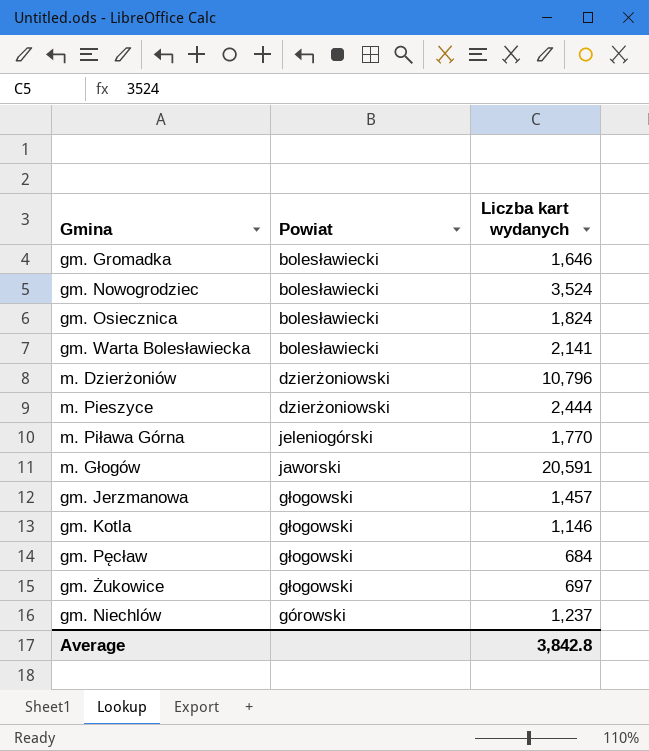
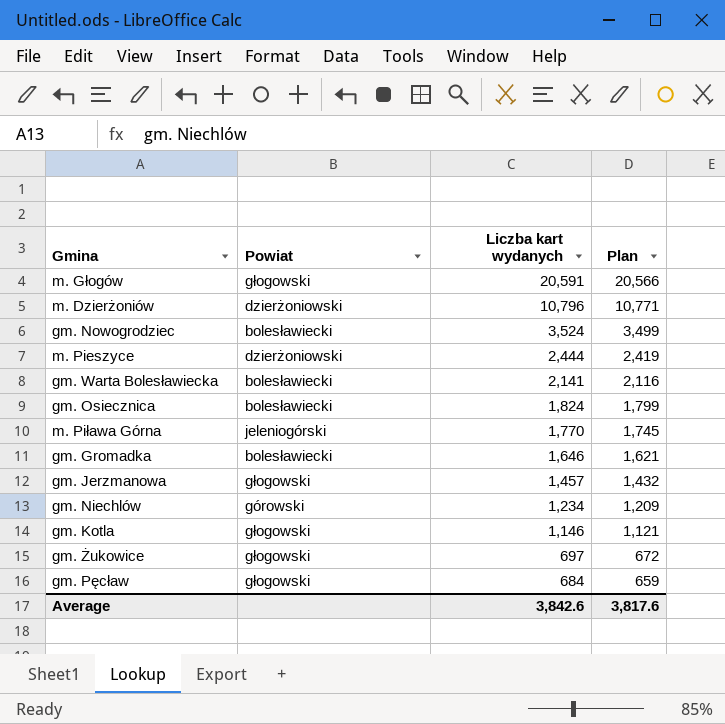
row order: none -> Liczba kart wydanych descending
column Plan | formula: none -> [Liczba kart wydanych] - 25
m. Głogów | Powiat: jaworski -> głogowski
gm. Niechlów | Liczba kart wydanych: 1,237 -> 1,234
Average | Liczba kart wydanych: 3,842.8 -> 3,842.6

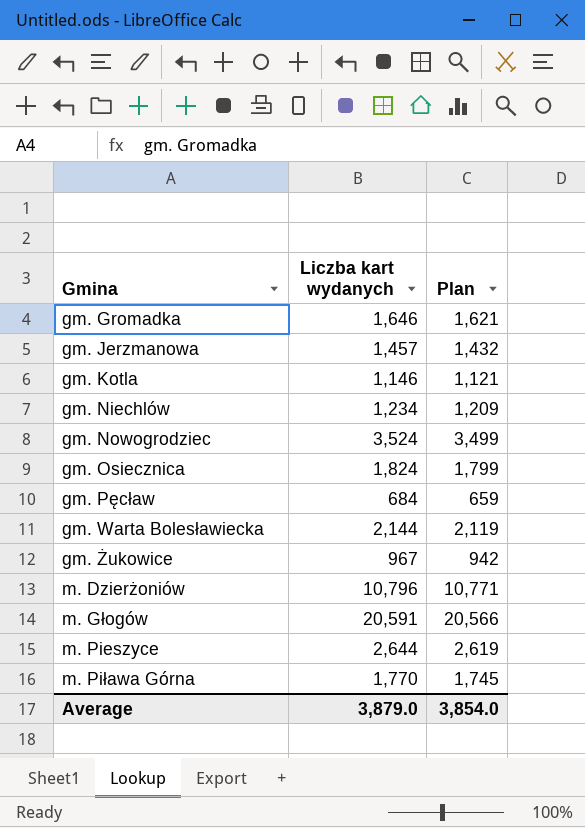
row order: Liczba kart wydanych descending -> Gmina ascending
column Powiat | position: 2 -> none
gm. Warta Bolesławiecka | Liczba kart wydanych: 2,141 -> 2,144
gm. Warta Bolesławiecka | Plan: 2,116 -> 2,119
gm. Żukowice | Liczba kart wydanych: 697 -> 967
gm. Żukowice | Plan: 672 -> 942
m. Pieszyce | Liczba kart wydanych: 2,444 -> 2,644
m. Pieszyce | Plan: 2,419 -> 2,619
Average | Liczba kart wydanych: 3,842.6 -> 3,879.0
Average | Plan: 3,817.6 -> 3,854.0

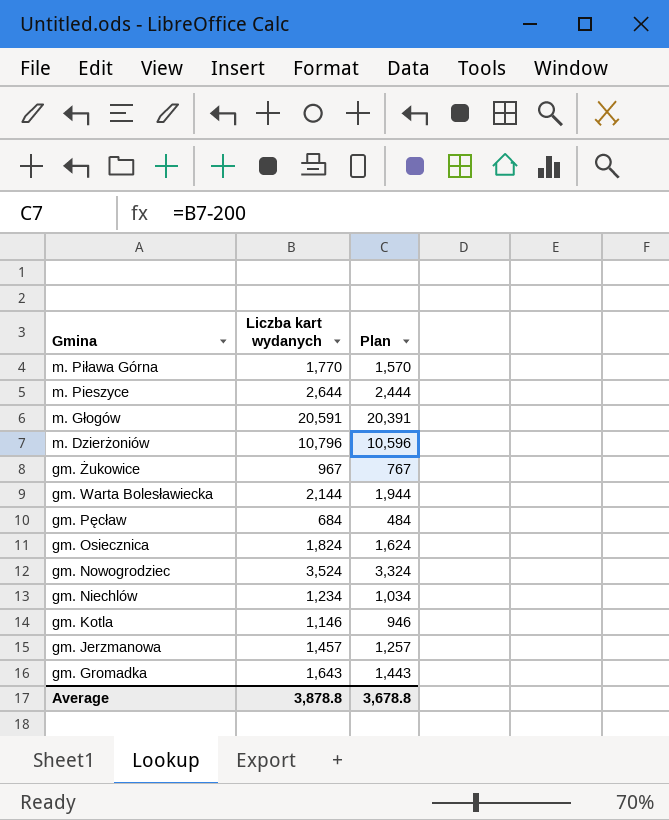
row order: Gmina ascending -> Gmina descending
column Plan | formula: [Liczba kart wydanych] - 25 -> [Liczba kart wydanych] - 200
gm. Gromadka | Liczba kart wydanych: 1,646 -> 1,643
Average | Liczba kart wydanych: 3,879.0 -> 3,878.8
Average | Plan: 3,854.0 -> 3,678.8

